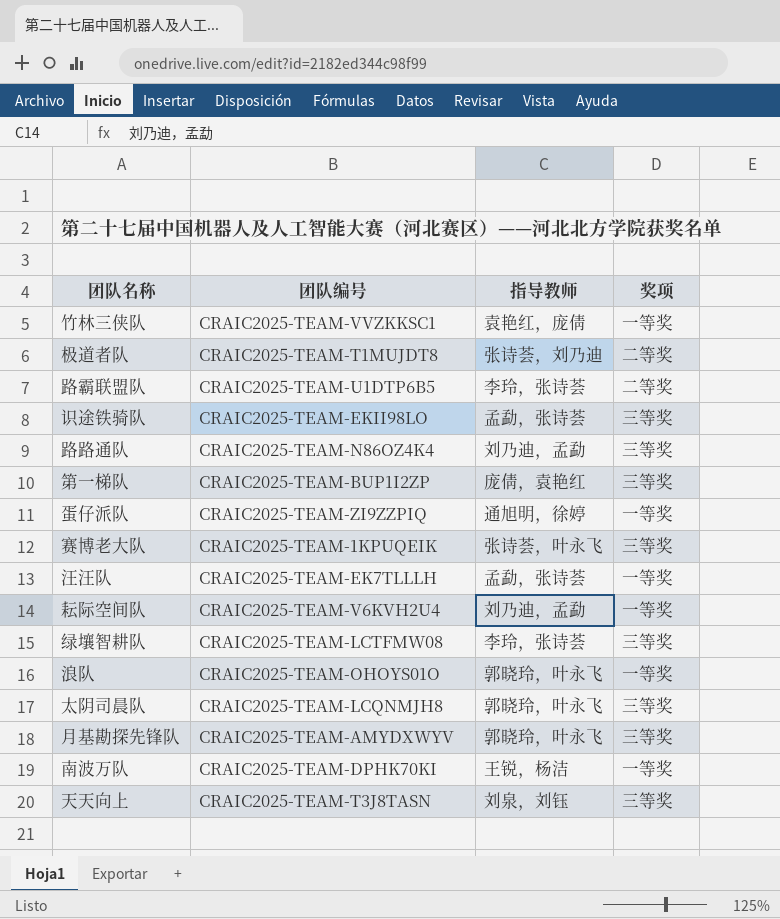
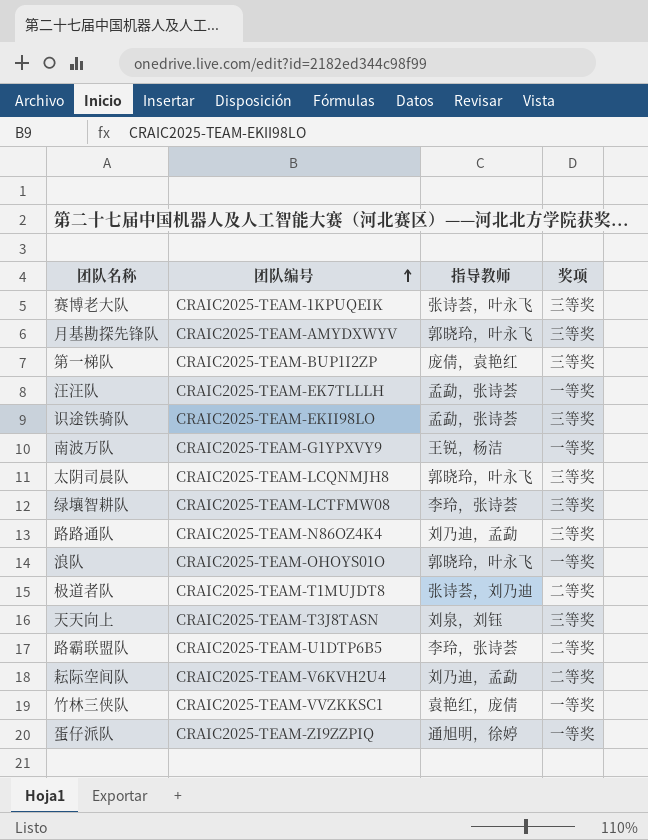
row order: none -> 团队编号 ascending
南波万队 | 团队编号: CRAIC2025-TEAM-DPHK70KI -> CRAIC2025-TEAM-G1YPXVY9
耘际空间队 | 奖项: 一等奖 -> 二等奖

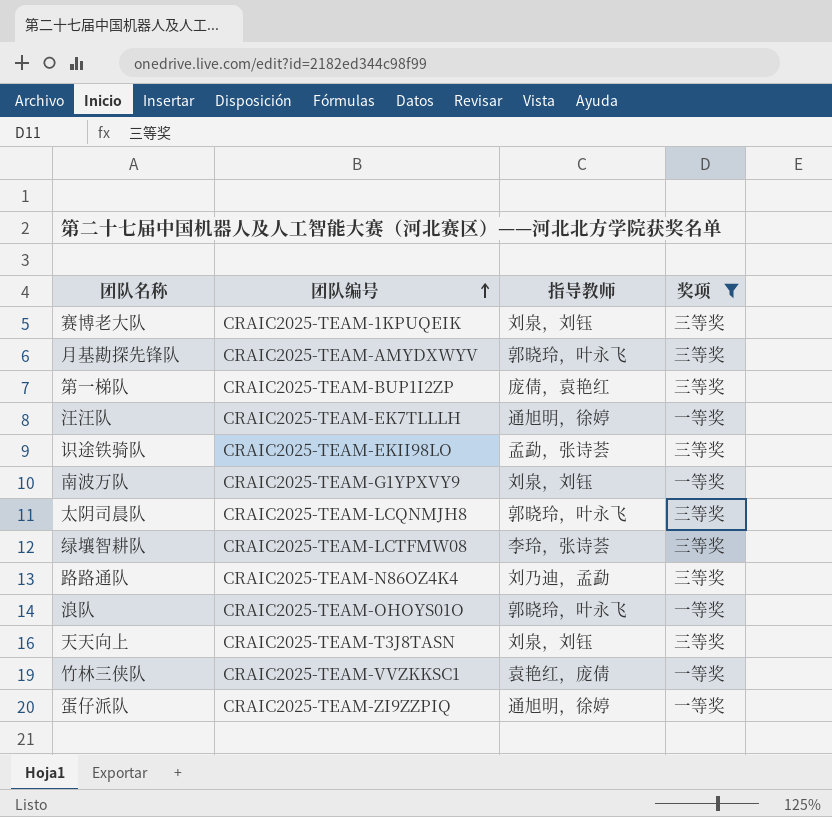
filter: none -> 奖项 != 二等奖
赛博老大队 | 指导教师: 张诗荟，叶永飞 -> 刘泉，刘钰
汪汪队 | 指导教师: 孟勐，张诗荟 -> 通旭明，徐婷
南波万队 | 指导教师: 王锐，杨洁 -> 刘泉，刘钰

